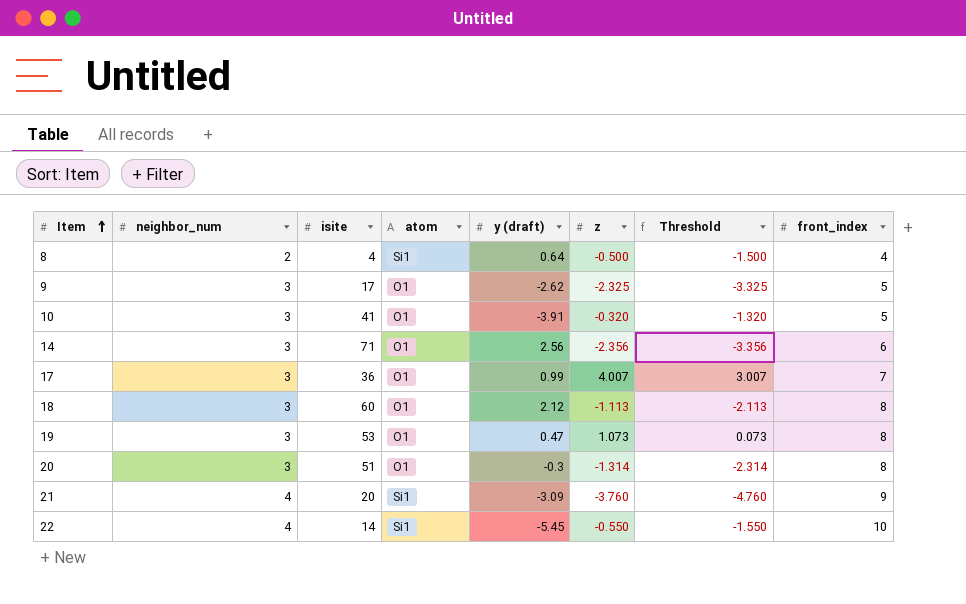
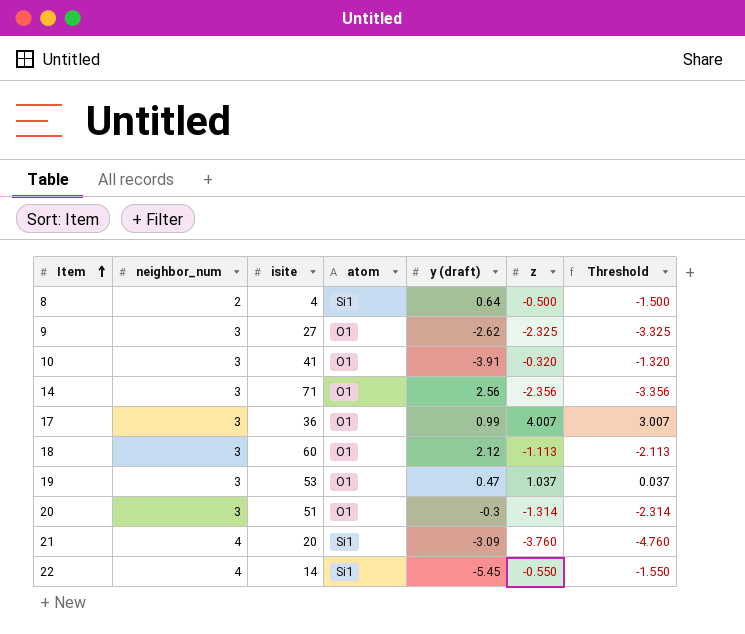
column front_index | position: 8 -> none
9 | isite: 17 -> 27
19 | z: 1.073 -> 1.037
19 | Threshold: 0.073 -> 0.037

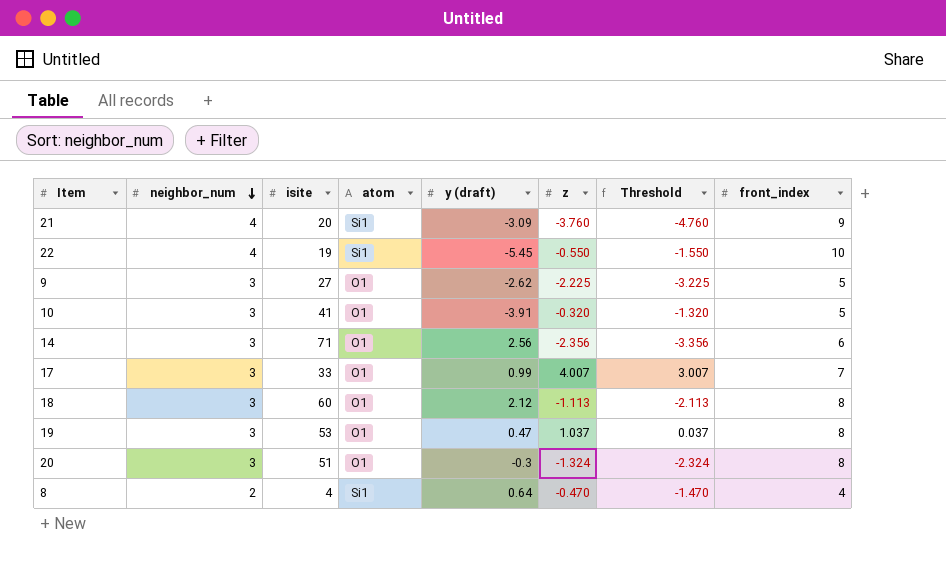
row order: Item ascending -> neighbor_num descending
column front_index | position: none -> 8
22 | isite: 14 -> 19
9 | z: -2.325 -> -2.225
9 | Threshold: -3.325 -> -3.225
17 | isite: 36 -> 33
20 | z: -1.314 -> -1.324
20 | Threshold: -2.314 -> -2.324
8 | z: -0.500 -> -0.470
8 | Threshold: -1.500 -> -1.470

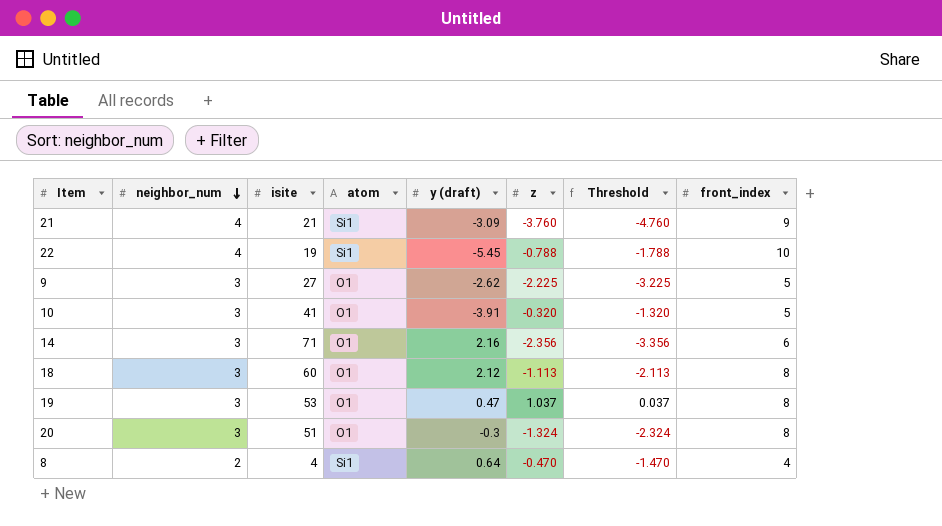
row 17: 3 | 33 | O1 | 0.99 | 4.007 | 3.007 | 7 -> none
21 | isite: 20 -> 21
22 | z: -0.550 -> -0.788
22 | Threshold: -1.550 -> -1.788
14 | y (draft): 2.56 -> 2.16

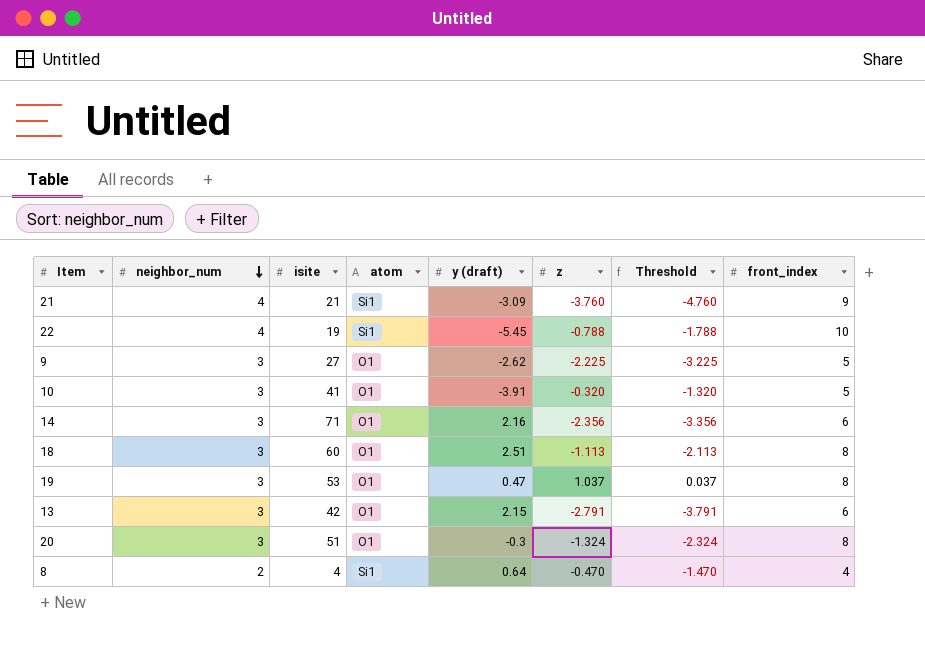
18 | y (draft): 2.12 -> 2.51
row 13: none -> 3 | 42 | O1 | 2.15 | -2.791 | -3.791 | 6

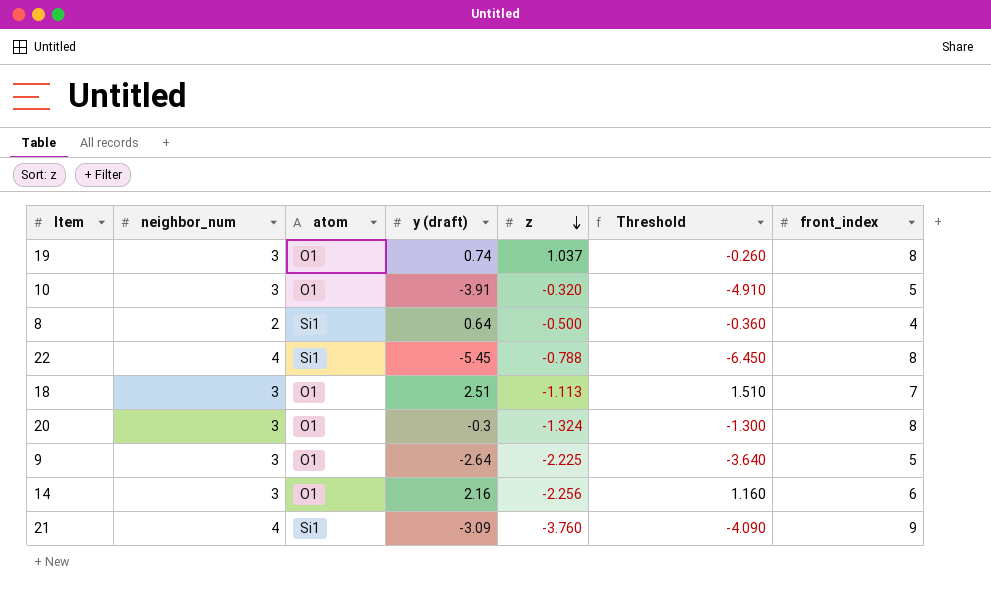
row order: neighbor_num descending -> z descending
column isite | position: 3 -> none
column Threshold | formula: [z] - 1 -> [y (draft)] - 1
row 13: 3 | 42 | O1 | 2.15 | -2.791 | -3.791 | 6 -> none
19 | y (draft): 0.47 -> 0.74
8 | z: -0.470 -> -0.500
22 | front_index: 10 -> 8
18 | front_index: 8 -> 7
9 | y (draft): -2.62 -> -2.64
14 | z: -2.356 -> -2.256

